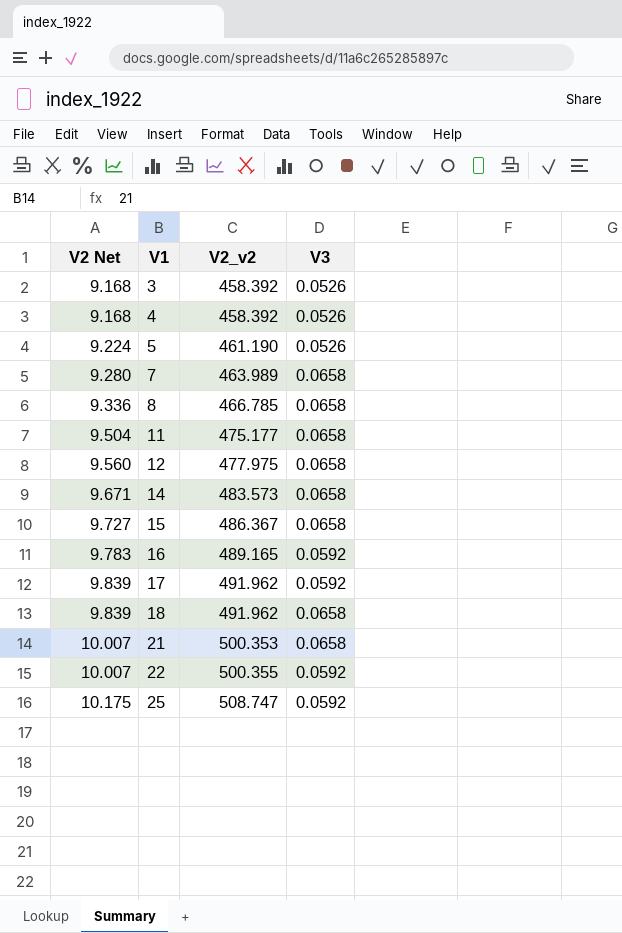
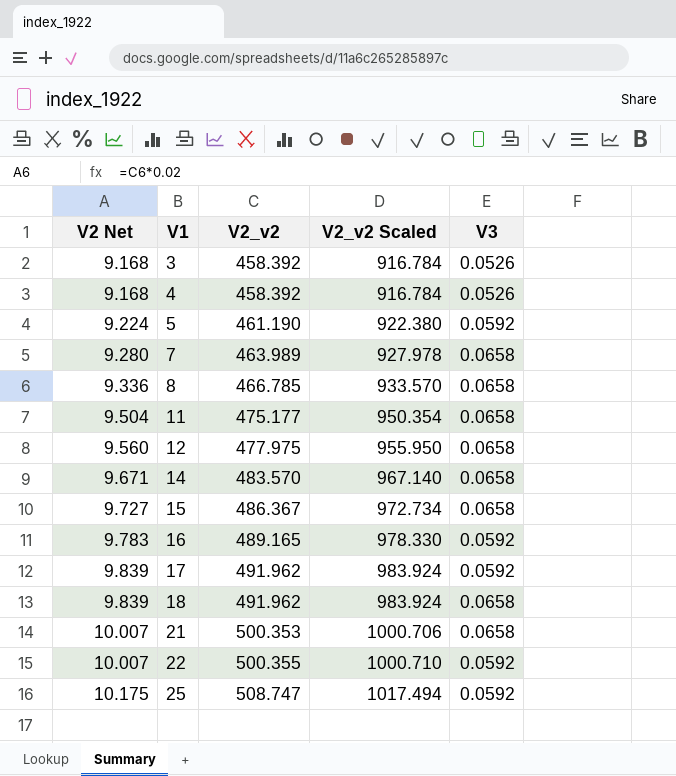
column V2_v2 Scaled | formula: none -> [V2_v2] * 2
5 | V3: 0.0526 -> 0.0592
14 | V2_v2: 483.573 -> 483.570

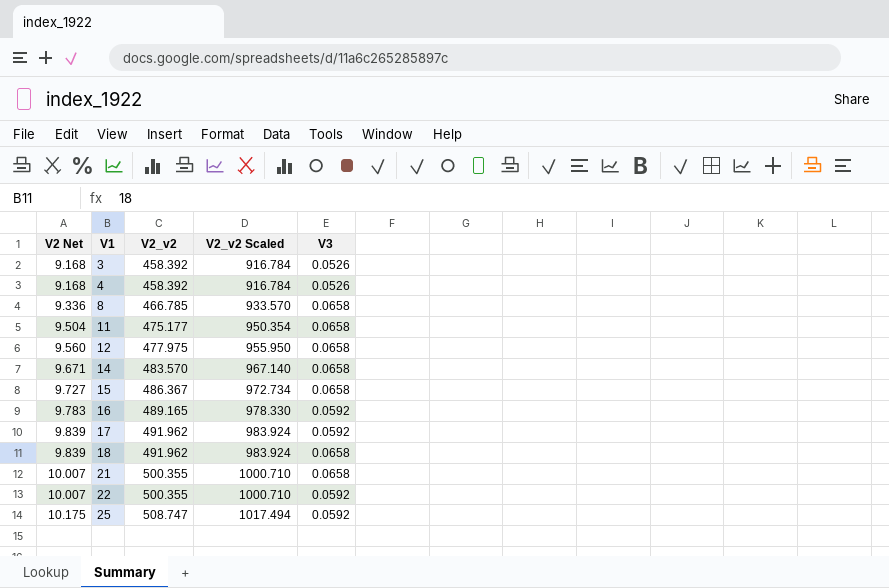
row 5: 9.224 | 461.190 | 922.380 | 0.0592 -> none
row 7: 9.280 | 463.989 | 927.978 | 0.0658 -> none
21 | V2_v2: 500.353 -> 500.355
21 | V2_v2 Scaled: 1000.706 -> 1000.710

